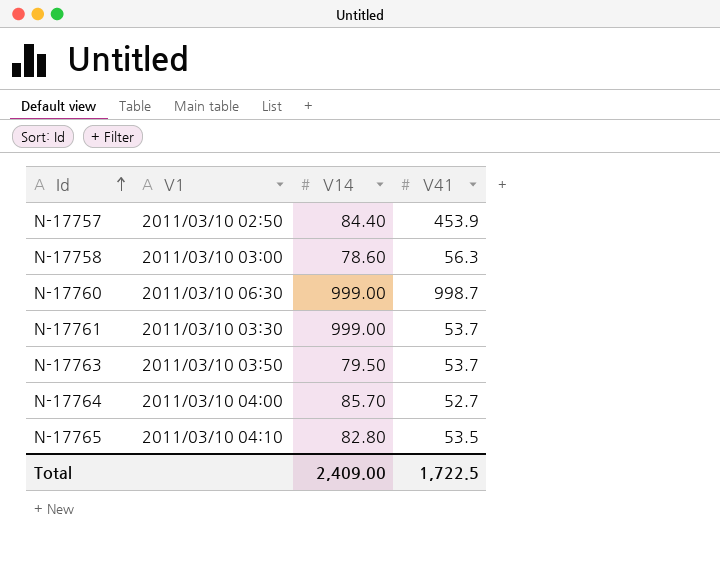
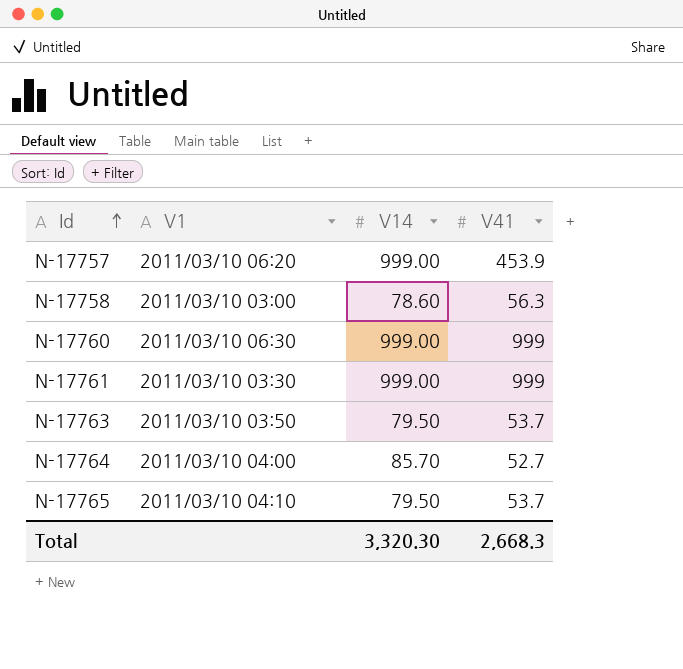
N-17757 | V1: 2011/03/10 02:50 -> 2011/03/10 06:20
N-17757 | V14: 84.40 -> 999.00
N-17760 | V41: 998.7 -> 999
N-17761 | V41: 53.7 -> 999
N-17765 | V14: 82.80 -> 79.50
N-17765 | V41: 53.5 -> 53.7
Total | V14: 2,409.00 -> 3,320.30
Total | V41: 1,722.5 -> 2,668.3

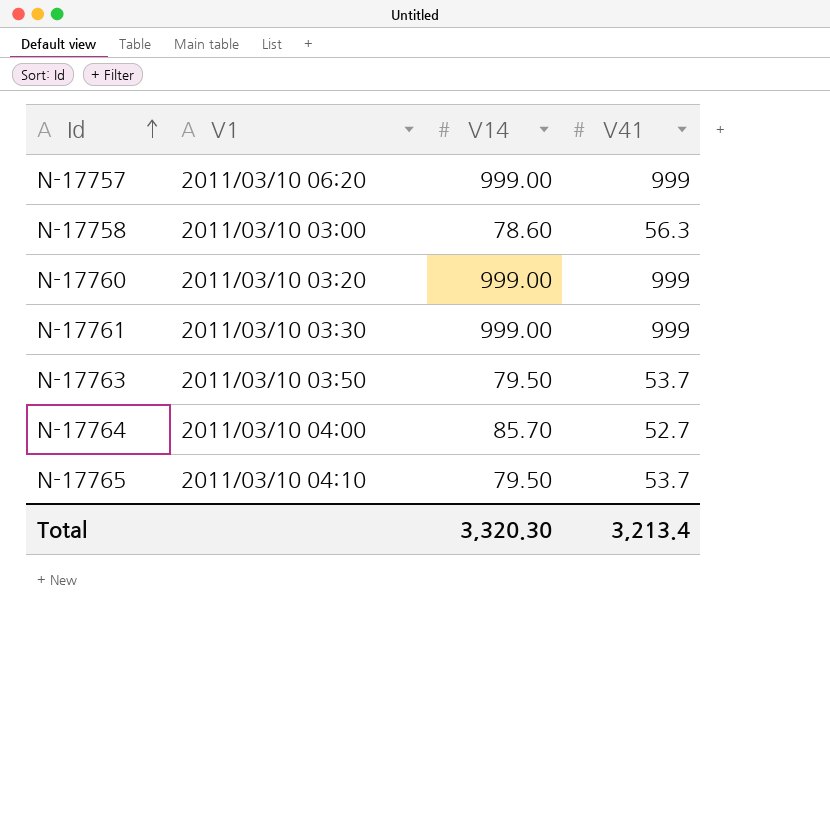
N-17757 | V41: 453.9 -> 999
N-17760 | V1: 2011/03/10 06:30 -> 2011/03/10 03:20
Total | V41: 2,668.3 -> 3,213.4

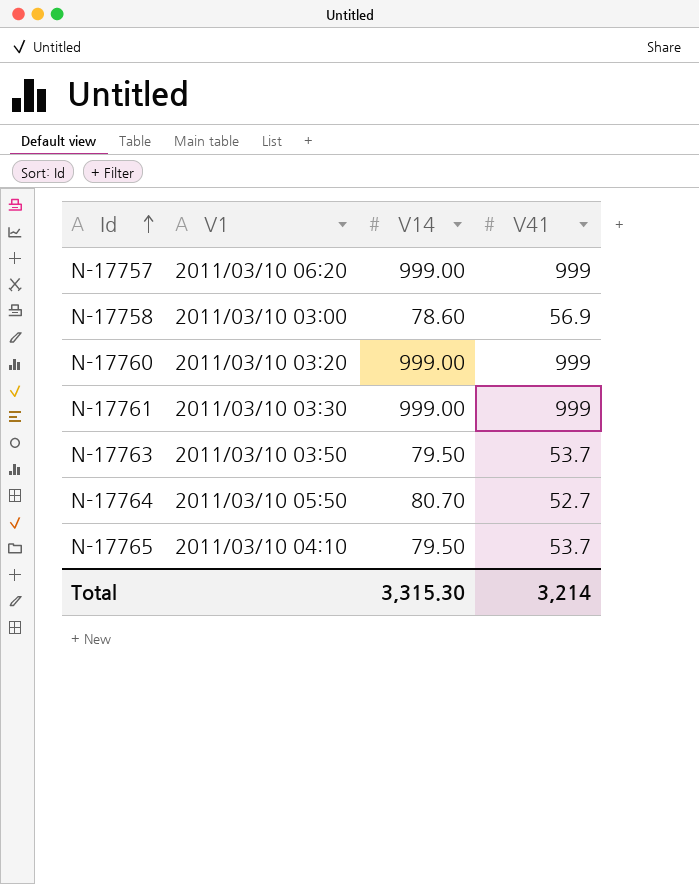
N-17758 | V41: 56.3 -> 56.9
N-17764 | V1: 2011/03/10 04:00 -> 2011/03/10 05:50
N-17764 | V14: 85.70 -> 80.70
Total | V14: 3,320.30 -> 3,315.30
Total | V41: 3,213.4 -> 3,214

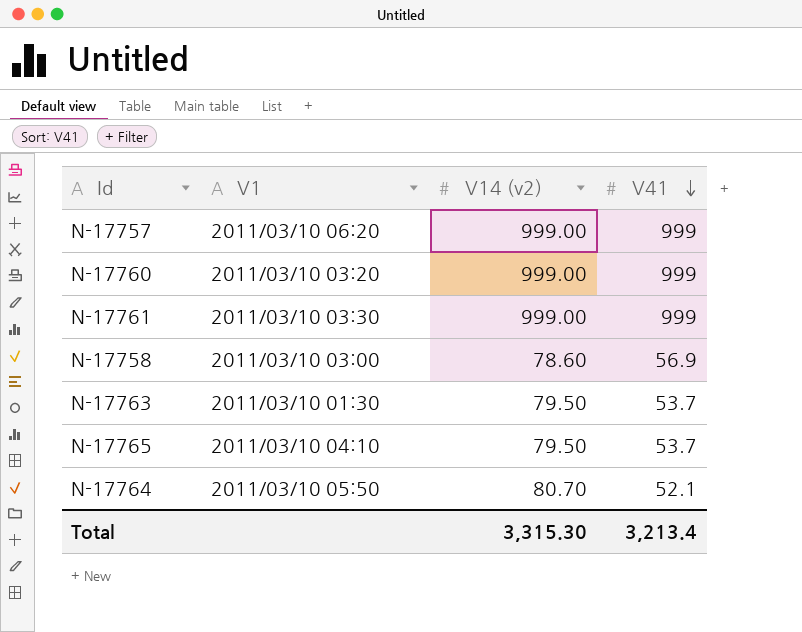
row order: Id ascending -> V41 descending
column name: V14 -> V14 (v2)
N-17763 | V1: 2011/03/10 03:50 -> 2011/03/10 01:30
N-17764 | V41: 52.7 -> 52.1
Total | V41: 3,214 -> 3,213.4

